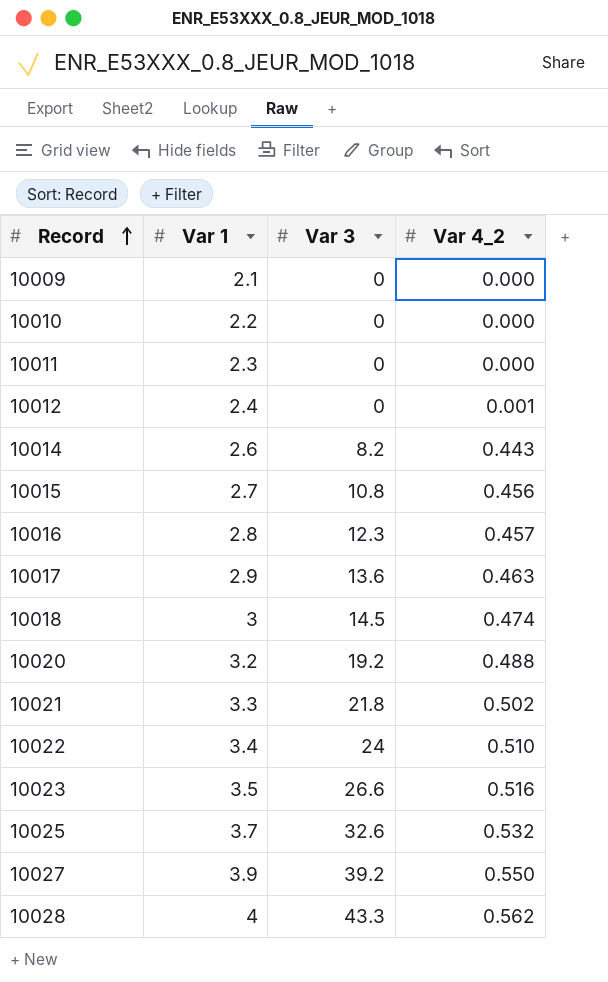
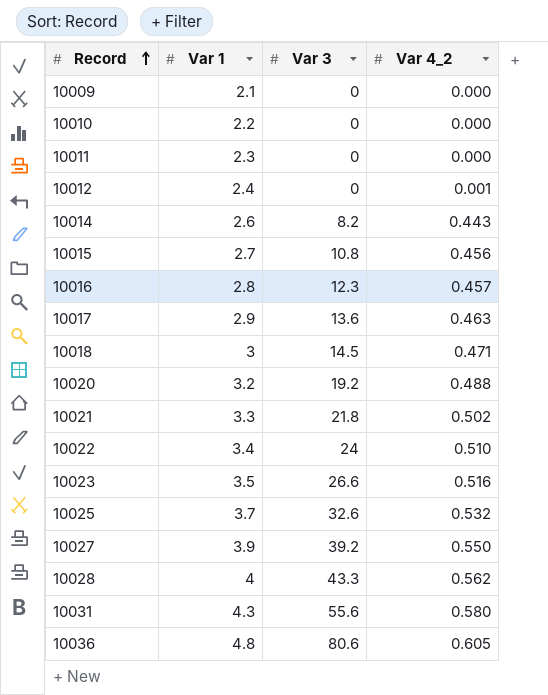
10018 | Var 4_2: 0.474 -> 0.471
row 10031: none -> 4.3 | 55.6 | 0.580
row 10036: none -> 4.8 | 80.6 | 0.605

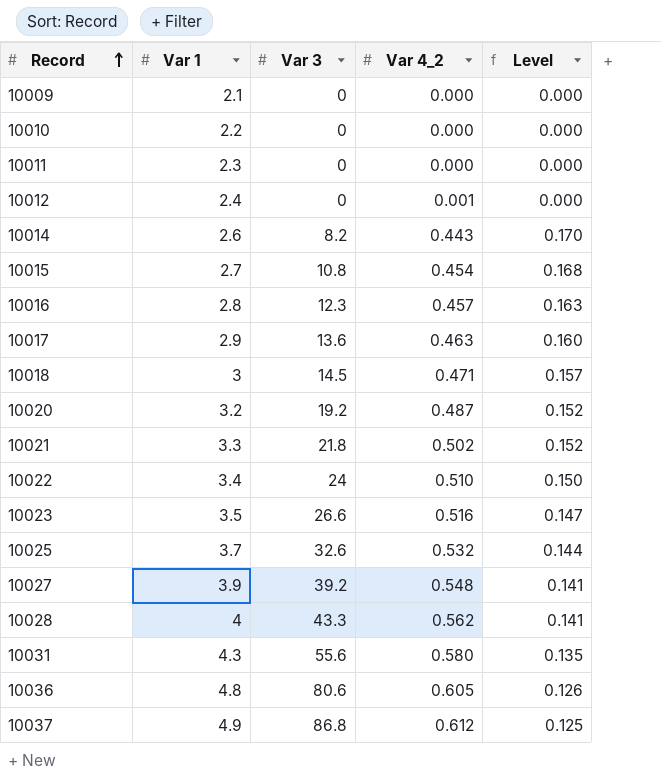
column Level | formula: none -> [Var 4_2] / [Var 1]
10015 | Var 4_2: 0.456 -> 0.454
10020 | Var 4_2: 0.488 -> 0.487
10027 | Var 4_2: 0.550 -> 0.548
row 10037: none -> 4.9 | 86.8 | 0.612 | 0.125

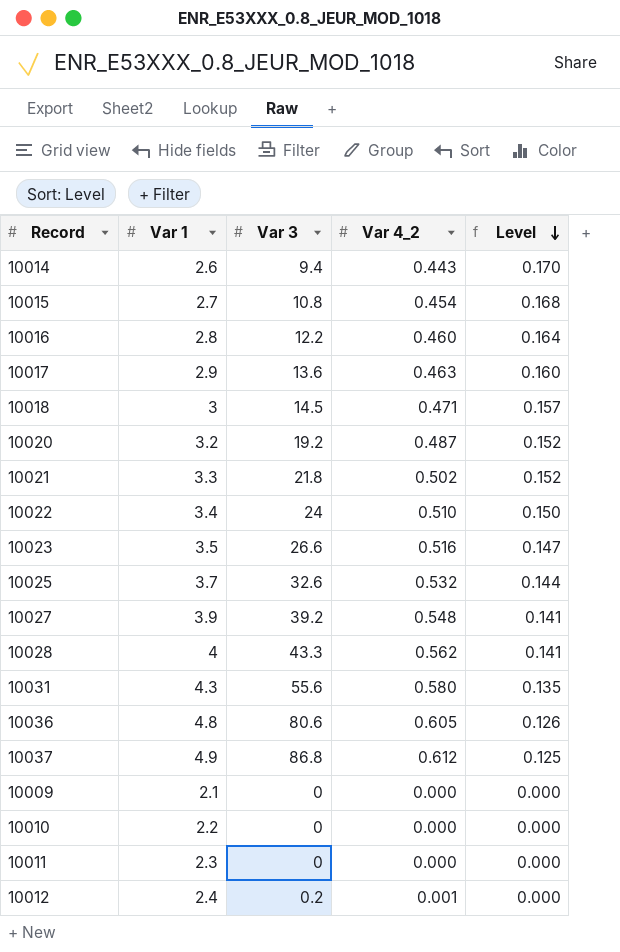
row order: Record ascending -> Level descending
10014 | Var 3: 8.2 -> 9.4
10016 | Var 3: 12.3 -> 12.2
10016 | Var 4_2: 0.457 -> 0.460
10016 | Level: 0.163 -> 0.164
10012 | Var 3: 0 -> 0.2

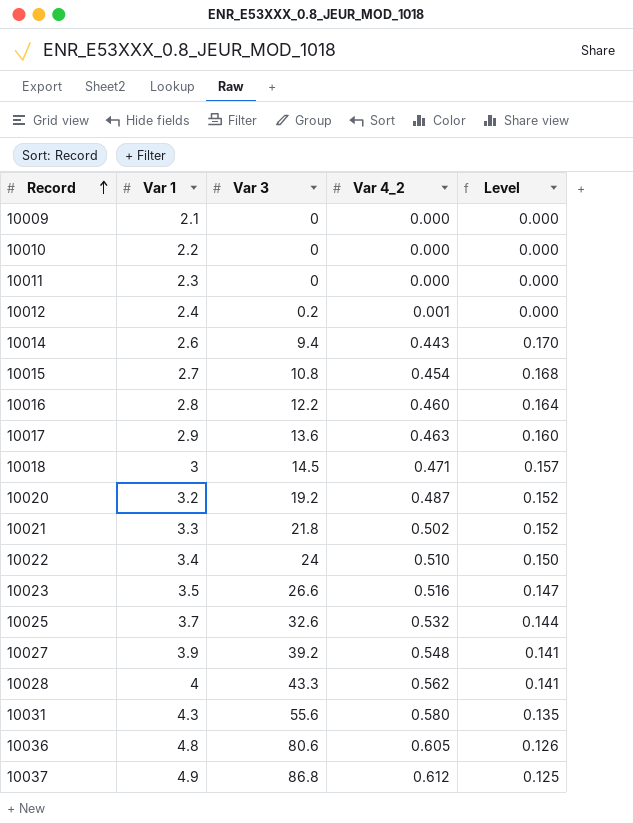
row order: Level descending -> Record ascending

